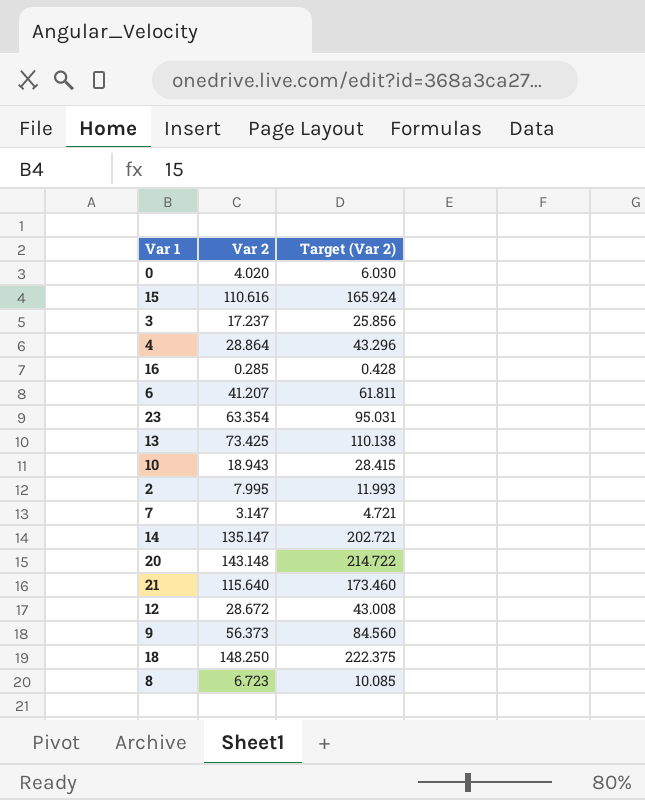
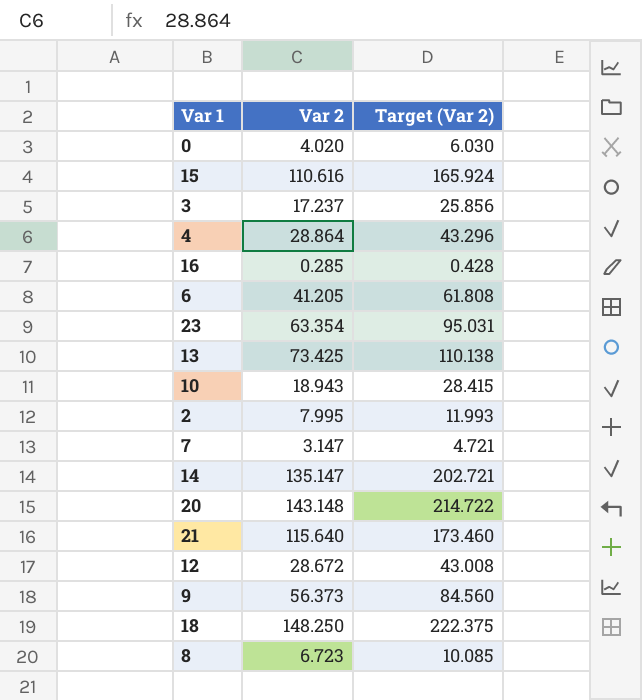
6 | Var 2: 41.207 -> 41.205
6 | Target (Var 2): 61.811 -> 61.808

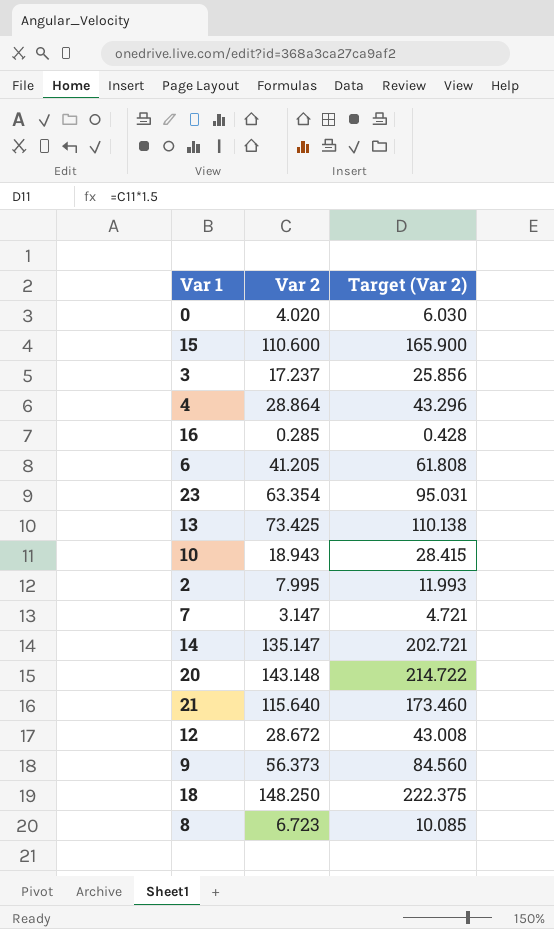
15 | Var 2: 110.616 -> 110.600
15 | Target (Var 2): 165.924 -> 165.900

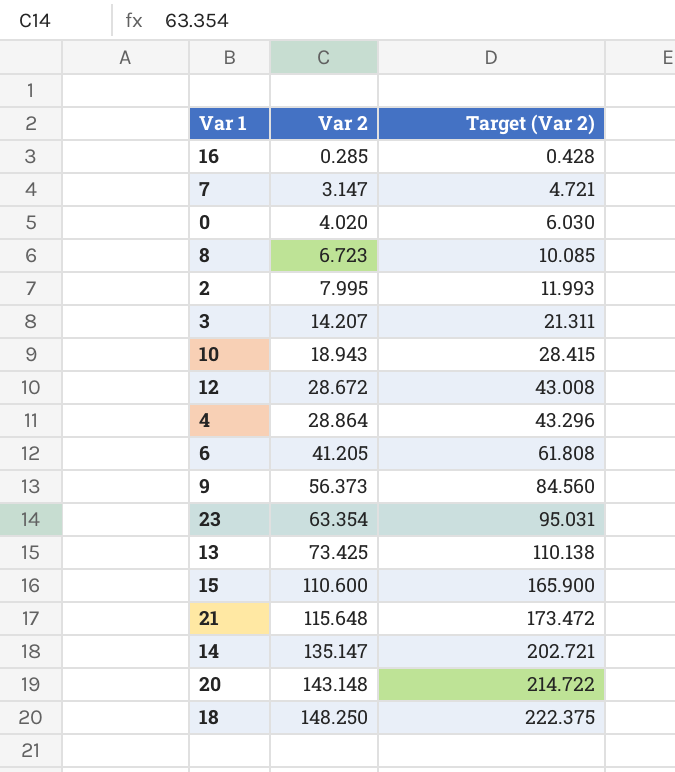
row order: none -> Var 2 ascending
3 | Var 2: 17.237 -> 14.207
3 | Target (Var 2): 25.856 -> 21.311
21 | Var 2: 115.640 -> 115.648
21 | Target (Var 2): 173.460 -> 173.472

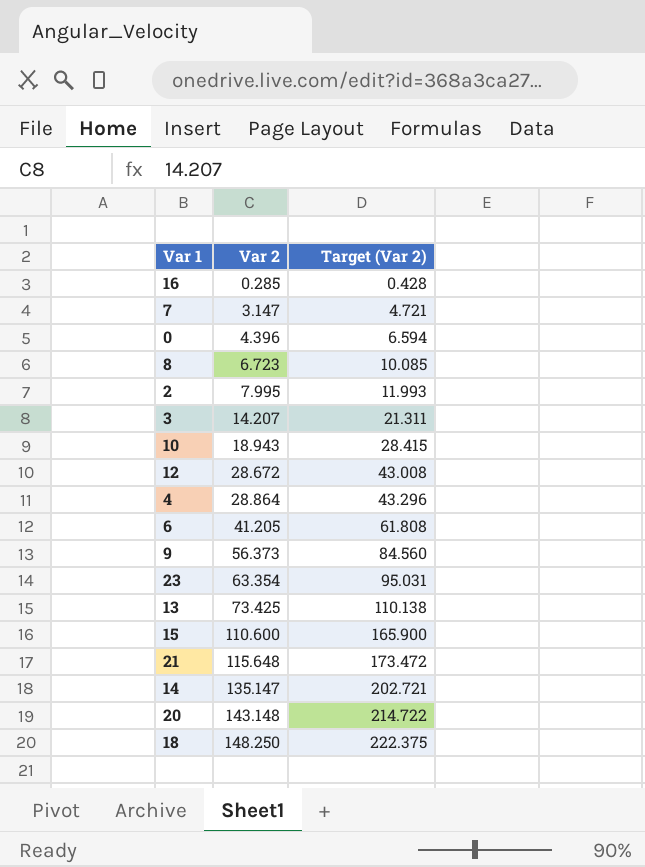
0 | Var 2: 4.020 -> 4.396
0 | Target (Var 2): 6.030 -> 6.594

